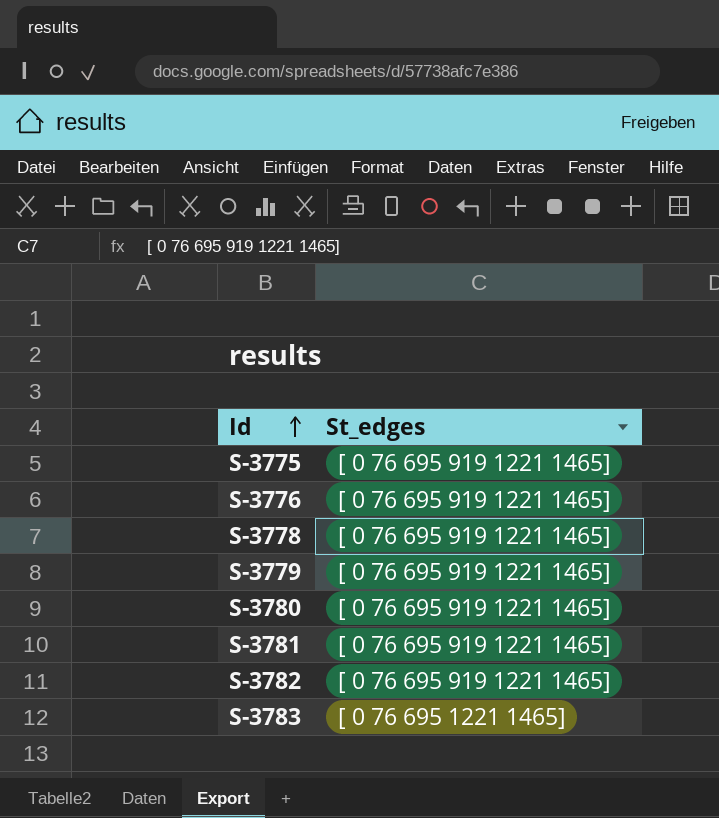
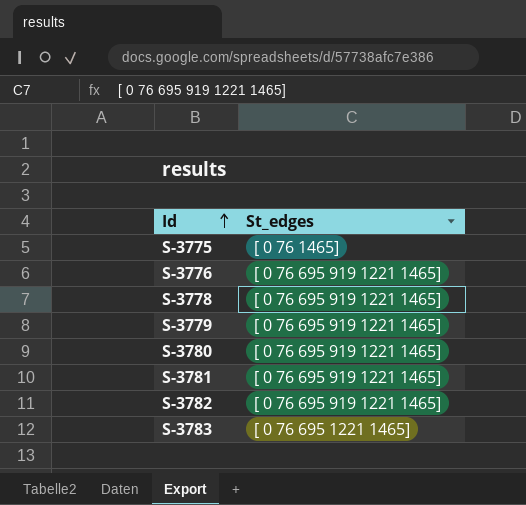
S-3775 | St_edges: [ 0 76 695 919 1221 1465] -> [ 0 76 1465]

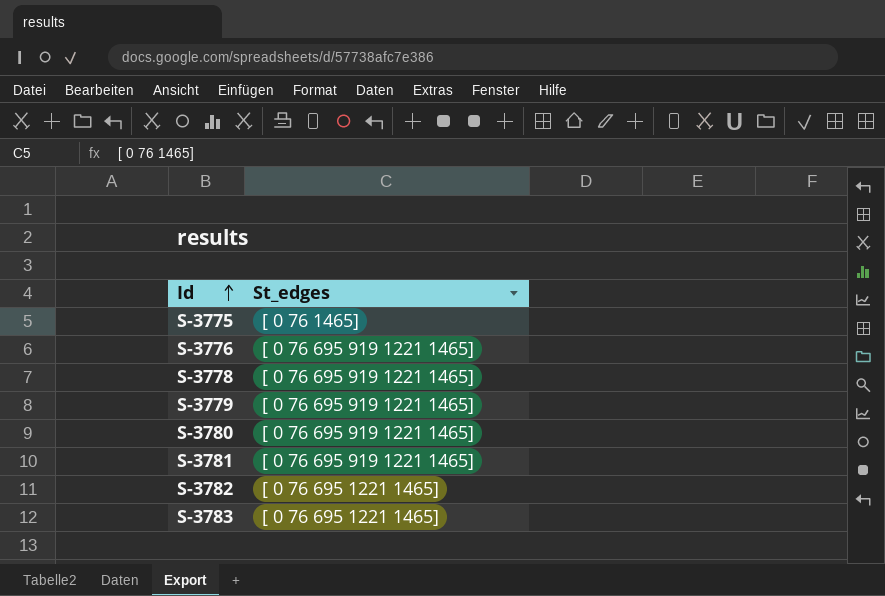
S-3782 | St_edges: [ 0 76 695 919 1221 1465] -> [ 0 76 695 1221 1465]

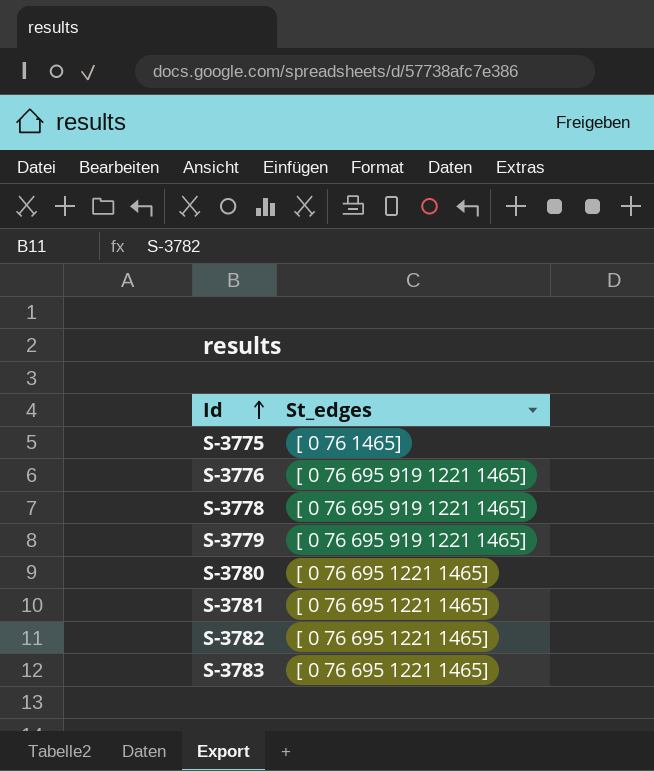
S-3780 | St_edges: [ 0 76 695 919 1221 1465] -> [ 0 76 695 1221 1465]
S-3781 | St_edges: [ 0 76 695 919 1221 1465] -> [ 0 76 695 1221 1465]

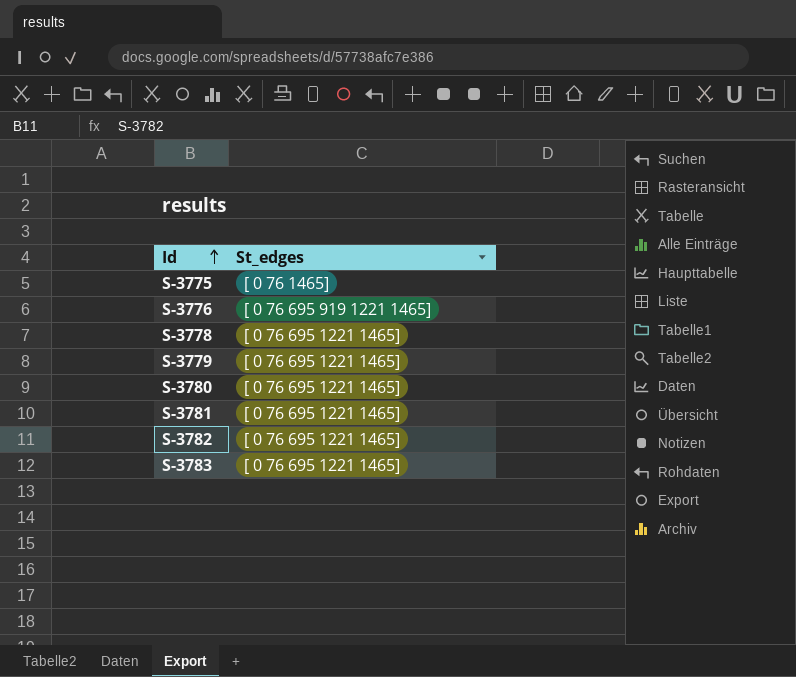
S-3778 | St_edges: [ 0 76 695 919 1221 1465] -> [ 0 76 695 1221 1465]
S-3779 | St_edges: [ 0 76 695 919 1221 1465] -> [ 0 76 695 1221 1465]

